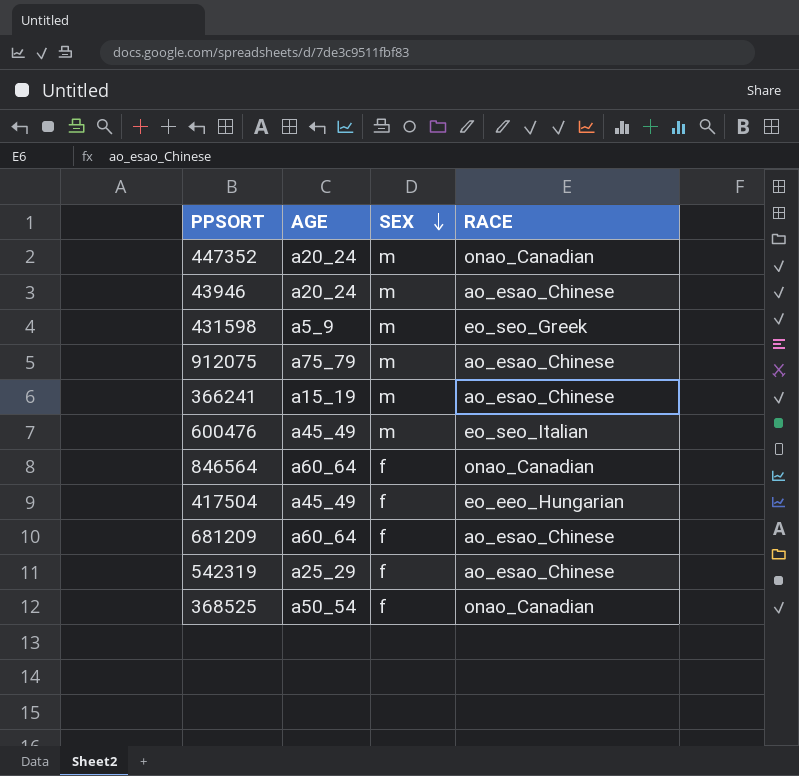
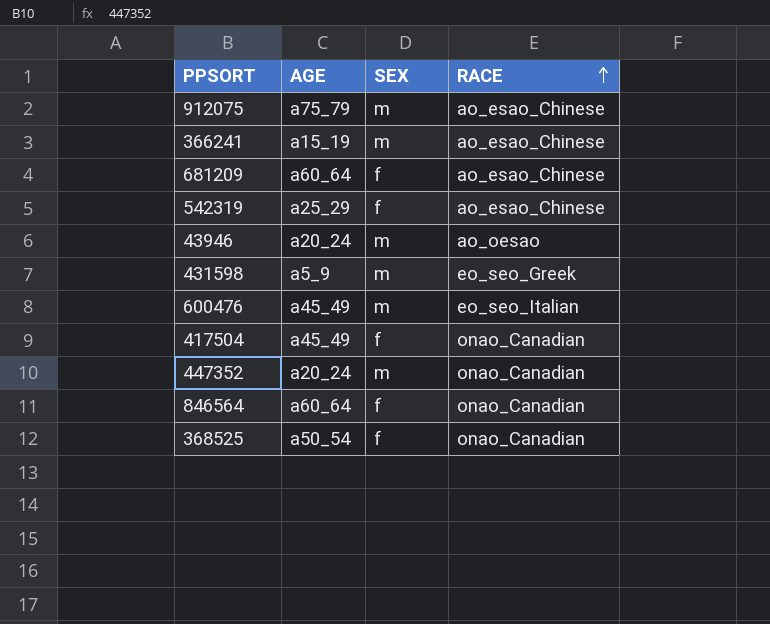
row order: SEX descending -> RACE ascending
43946 | RACE: ao_esao_Chinese -> ao_oesao
417504 | RACE: eo_eeo_Hungarian -> onao_Canadian

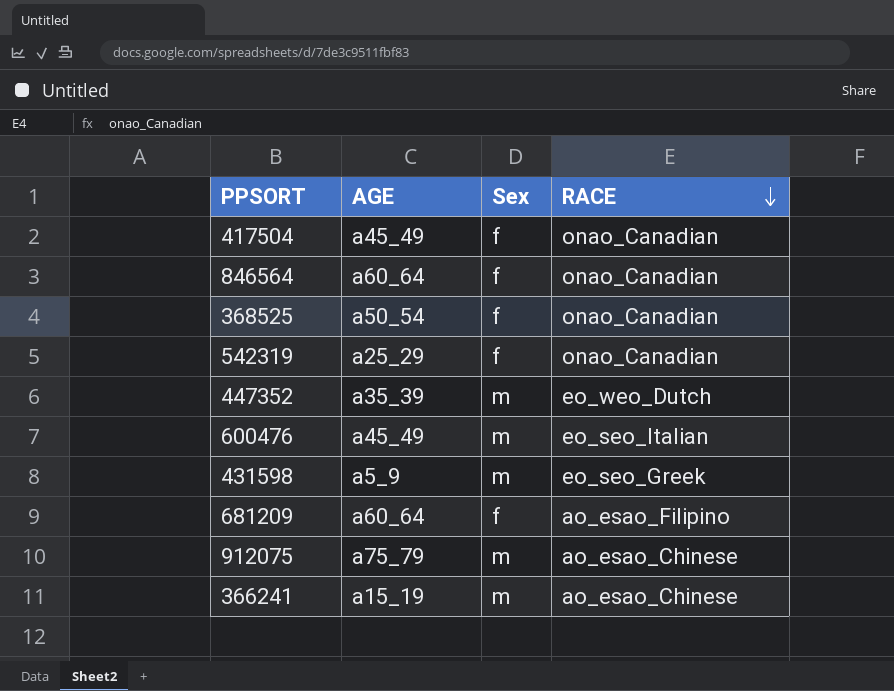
row order: RACE ascending -> RACE descending
column name: SEX -> Sex
row 43946: a20_24 | m | ao_oesao -> none
542319 | RACE: ao_esao_Chinese -> onao_Canadian
447352 | AGE: a20_24 -> a35_39
447352 | RACE: onao_Canadian -> eo_weo_Dutch
681209 | RACE: ao_esao_Chinese -> ao_esao_Filipino

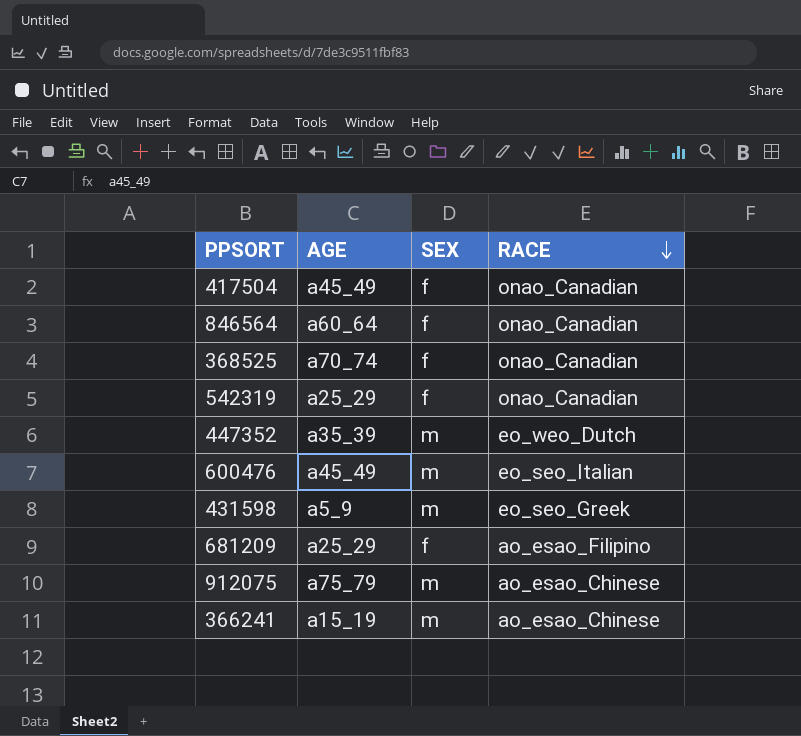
column name: Sex -> SEX
368525 | AGE: a50_54 -> a70_74
681209 | AGE: a60_64 -> a25_29

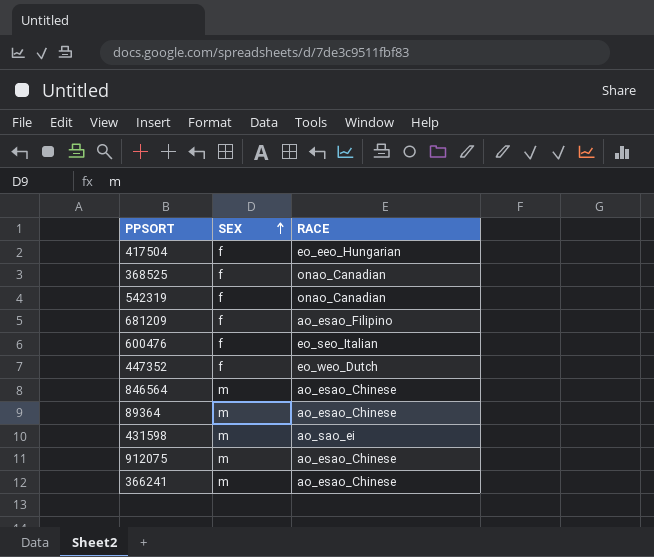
row order: RACE descending -> SEX ascending
column AGE | position: 2 -> none
417504 | RACE: onao_Canadian -> eo_eeo_Hungarian
600476 | SEX: m -> f
447352 | SEX: m -> f
846564 | SEX: f -> m
846564 | RACE: onao_Canadian -> ao_esao_Chinese
row 89364: none -> m | ao_esao_Chinese
431598 | RACE: eo_seo_Greek -> ao_sao_ei

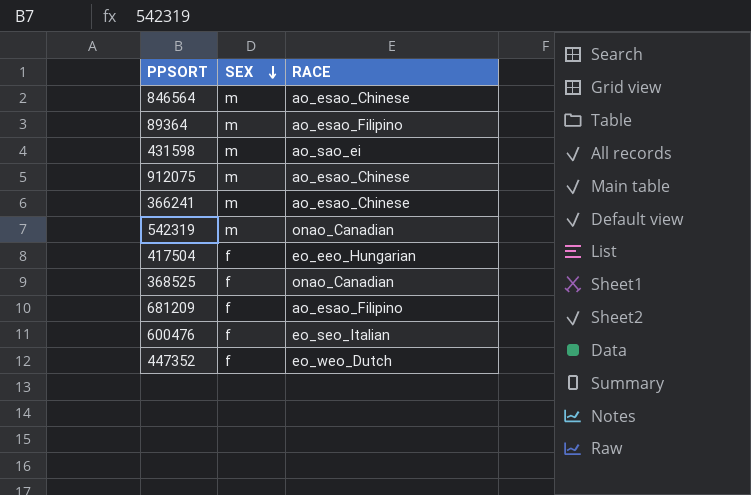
row order: SEX ascending -> SEX descending
89364 | RACE: ao_esao_Chinese -> ao_esao_Filipino
542319 | SEX: f -> m

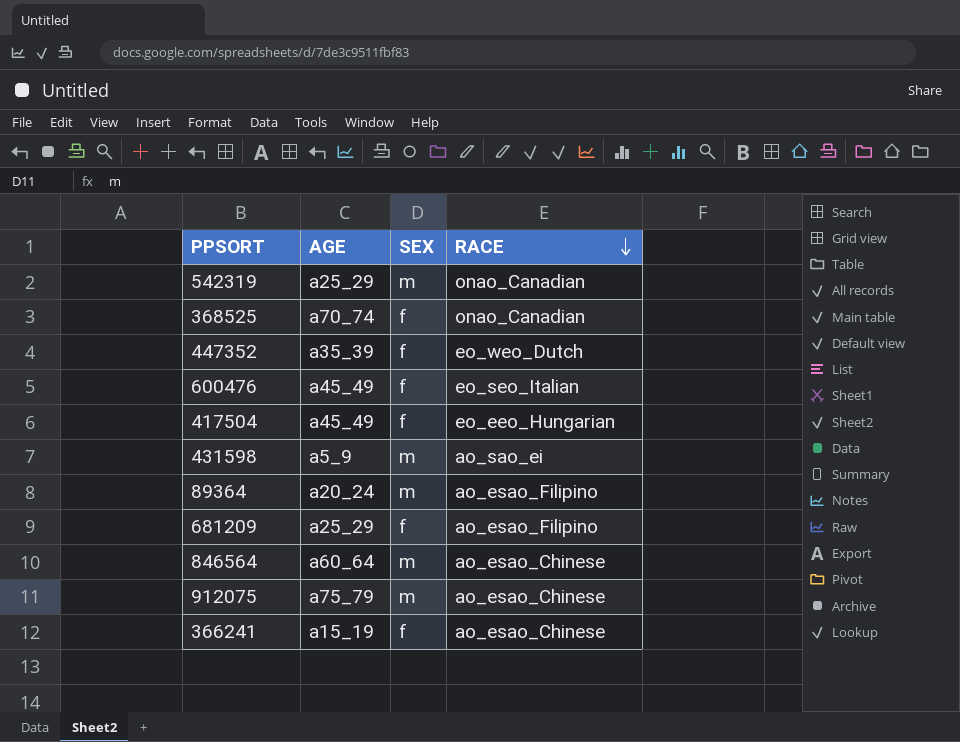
row order: SEX descending -> RACE descending
column AGE | position: none -> 2
366241 | SEX: m -> f

